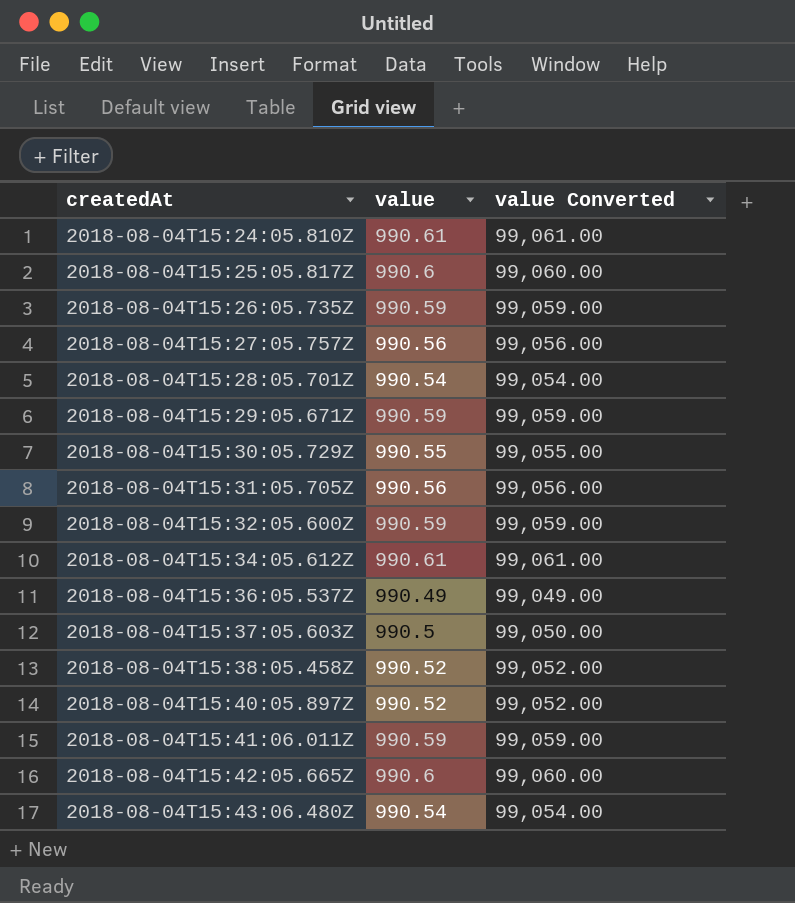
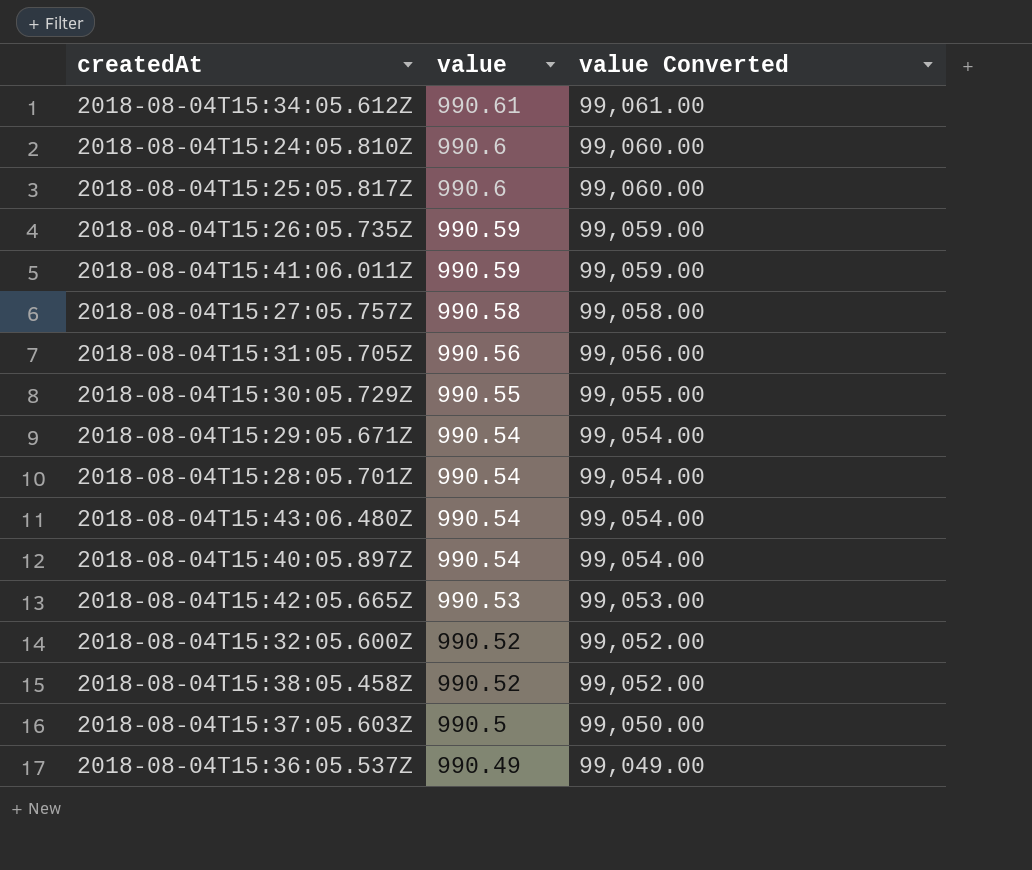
row order: createdAt ascending -> value descending
2018-08-04T15:24:05.810Z | value: 990.61 -> 990.6
2018-08-04T15:24:05.810Z | value Converted: 99,061.00 -> 99,060.00
2018-08-04T15:27:05.757Z | value: 990.56 -> 990.58
2018-08-04T15:27:05.757Z | value Converted: 99,056.00 -> 99,058.00
2018-08-04T15:29:05.671Z | value: 990.59 -> 990.54
2018-08-04T15:29:05.671Z | value Converted: 99,059.00 -> 99,054.00
2018-08-04T15:40:05.897Z | value: 990.52 -> 990.54
2018-08-04T15:40:05.897Z | value Converted: 99,052.00 -> 99,054.00
2018-08-04T15:42:05.665Z | value: 990.6 -> 990.53
2018-08-04T15:42:05.665Z | value Converted: 99,060.00 -> 99,053.00
2018-08-04T15:32:05.600Z | value: 990.59 -> 990.52
2018-08-04T15:32:05.600Z | value Converted: 99,059.00 -> 99,052.00

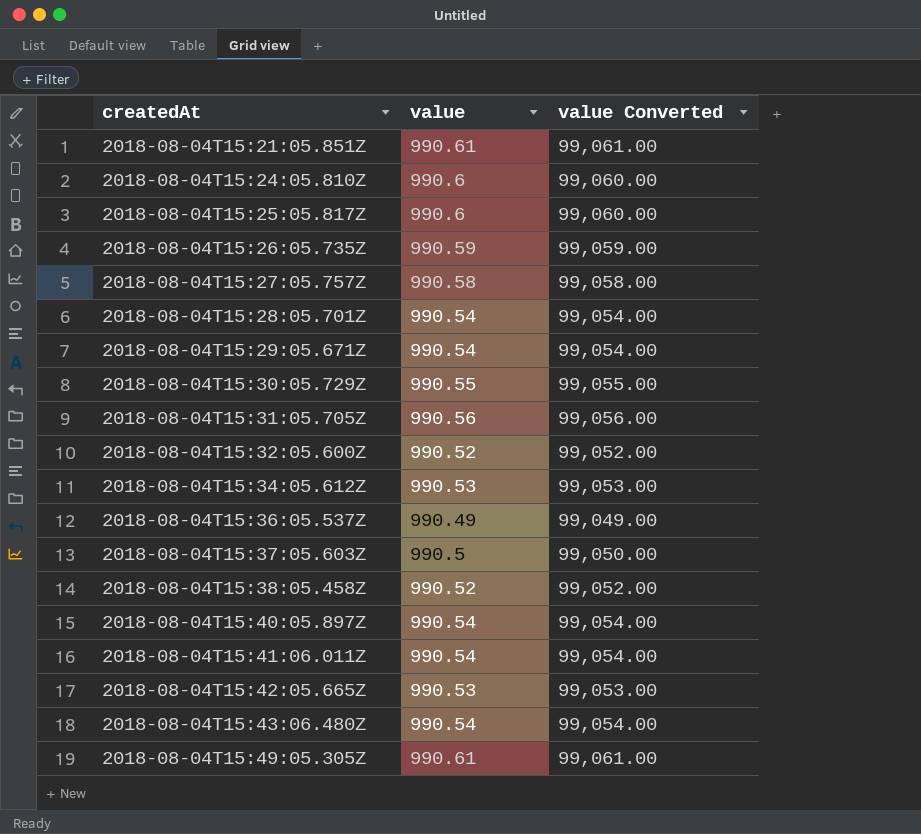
row order: value descending -> createdAt ascending
row 2018-08-04T15:21:05.851Z: none -> 990.61 | 99,061.00
2018-08-04T15:34:05.612Z | value: 990.61 -> 990.53
2018-08-04T15:34:05.612Z | value Converted: 99,061.00 -> 99,053.00
2018-08-04T15:41:06.011Z | value: 990.59 -> 990.54
2018-08-04T15:41:06.011Z | value Converted: 99,059.00 -> 99,054.00
row 2018-08-04T15:49:05.305Z: none -> 990.61 | 99,061.00

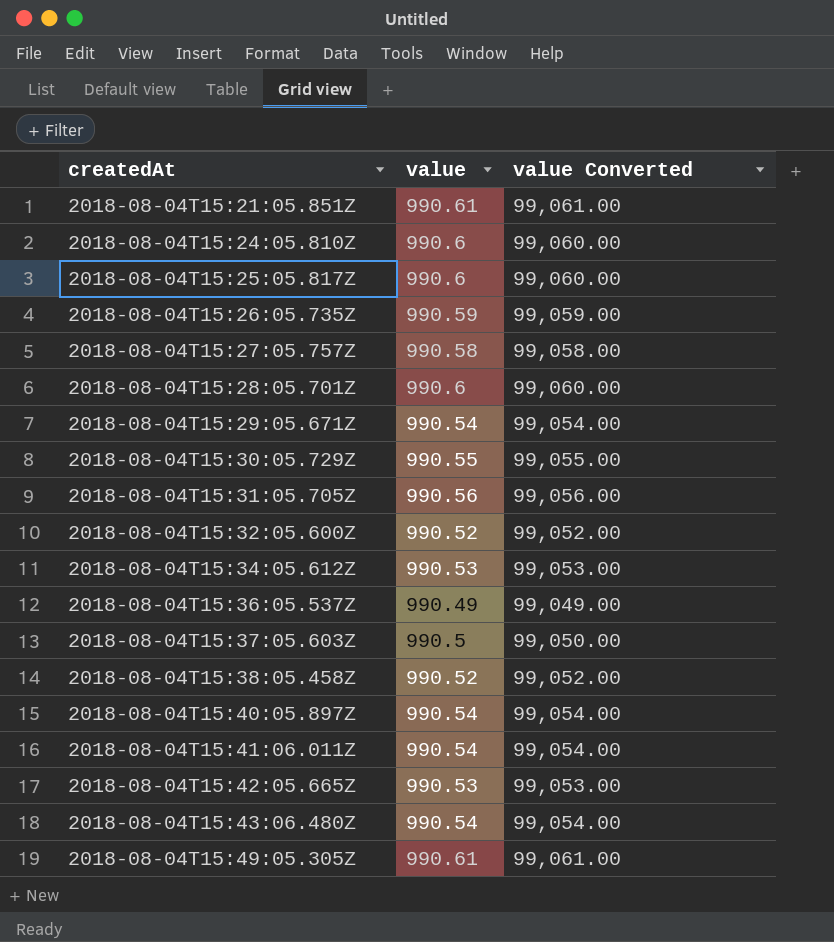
2018-08-04T15:28:05.701Z | value: 990.54 -> 990.6
2018-08-04T15:28:05.701Z | value Converted: 99,054.00 -> 99,060.00

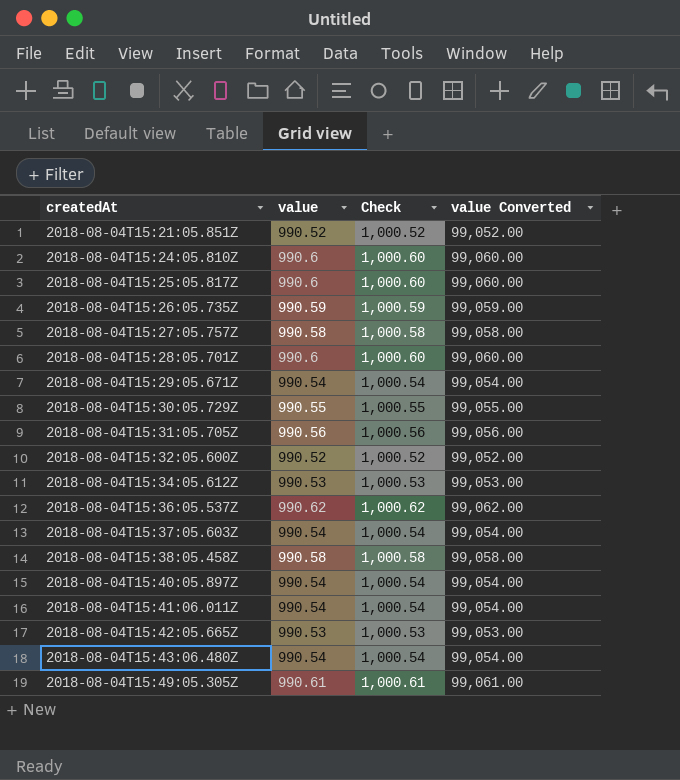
column Check | formula: none -> [value] + 10
2018-08-04T15:21:05.851Z | value: 990.61 -> 990.52
2018-08-04T15:21:05.851Z | value Converted: 99,061.00 -> 99,052.00
2018-08-04T15:36:05.537Z | value: 990.49 -> 990.62
2018-08-04T15:36:05.537Z | value Converted: 99,049.00 -> 99,062.00
2018-08-04T15:37:05.603Z | value: 990.5 -> 990.54
2018-08-04T15:37:05.603Z | value Converted: 99,050.00 -> 99,054.00
2018-08-04T15:38:05.458Z | value: 990.52 -> 990.58
2018-08-04T15:38:05.458Z | value Converted: 99,052.00 -> 99,058.00

